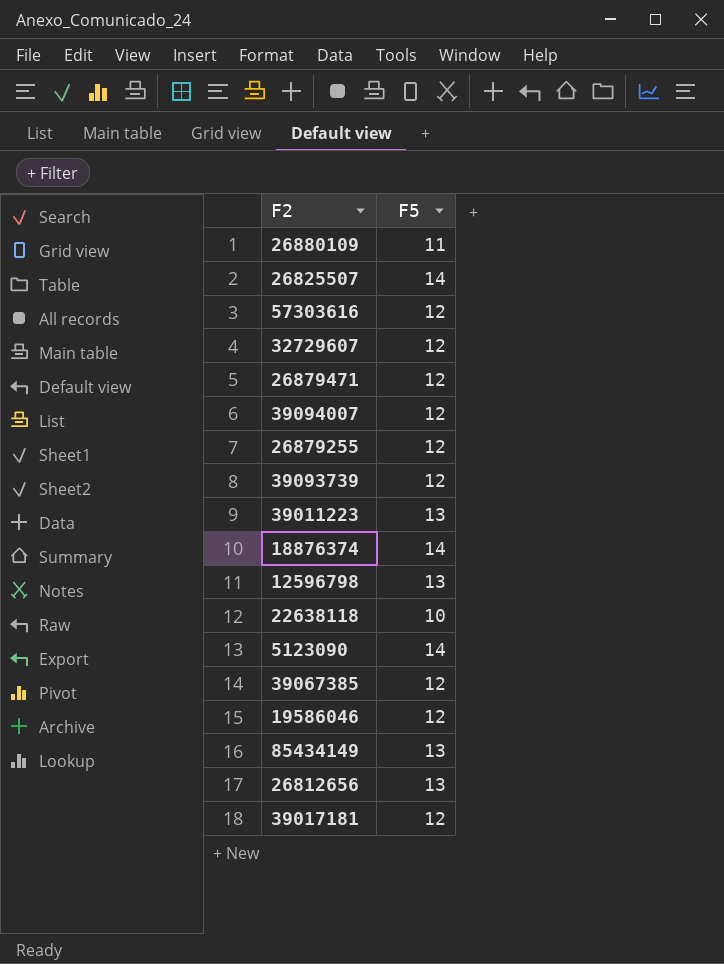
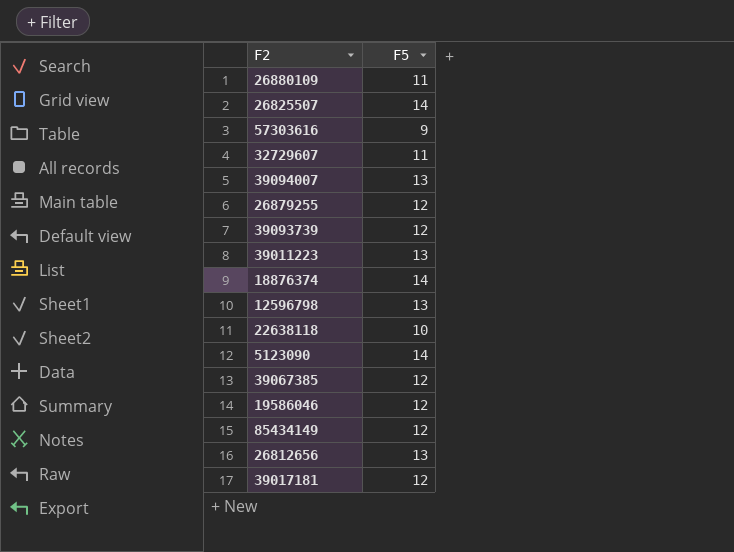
row 26879471: 12 -> none
57303616 | F5: 12 -> 9
32729607 | F5: 12 -> 11
39094007 | F5: 12 -> 13
85434149 | F5: 13 -> 12

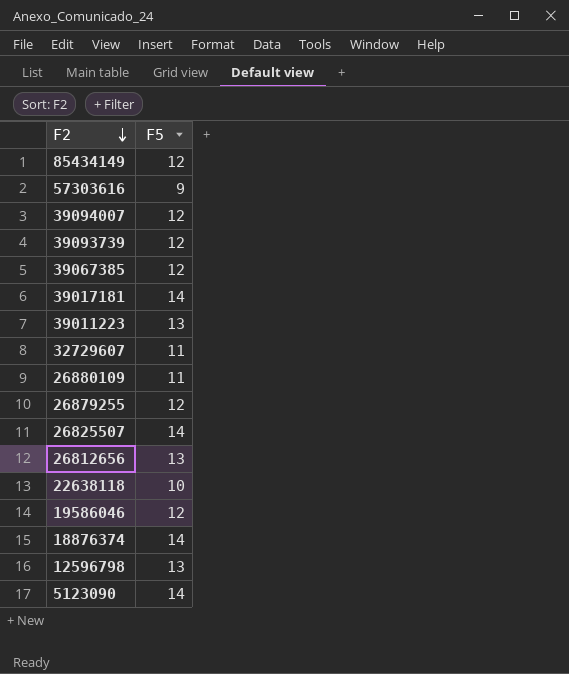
row order: none -> F2 descending
39094007 | F5: 13 -> 12
39017181 | F5: 12 -> 14

